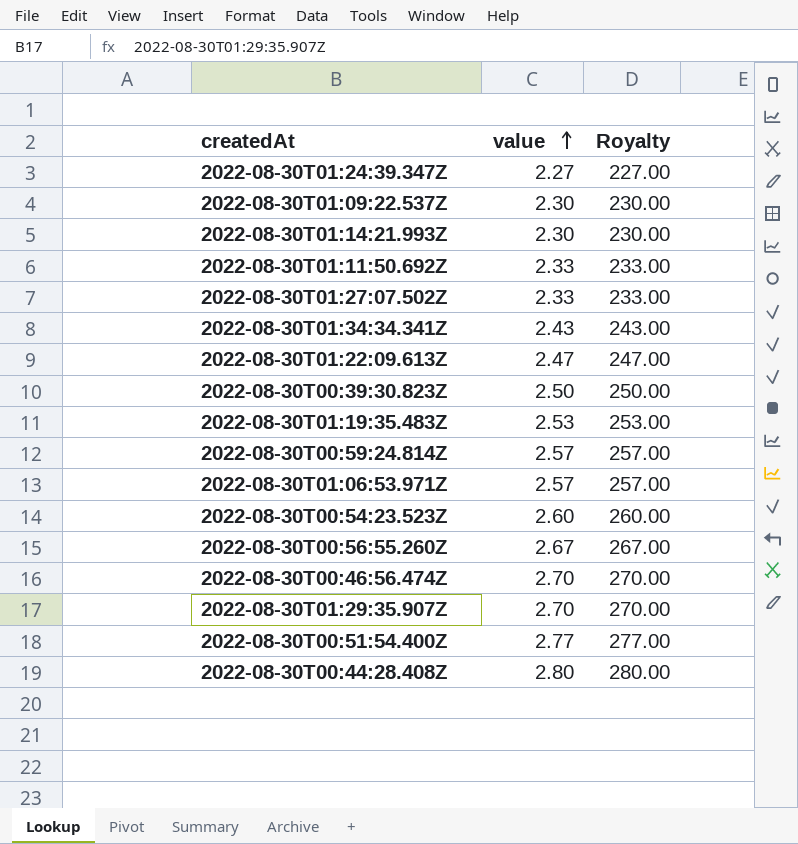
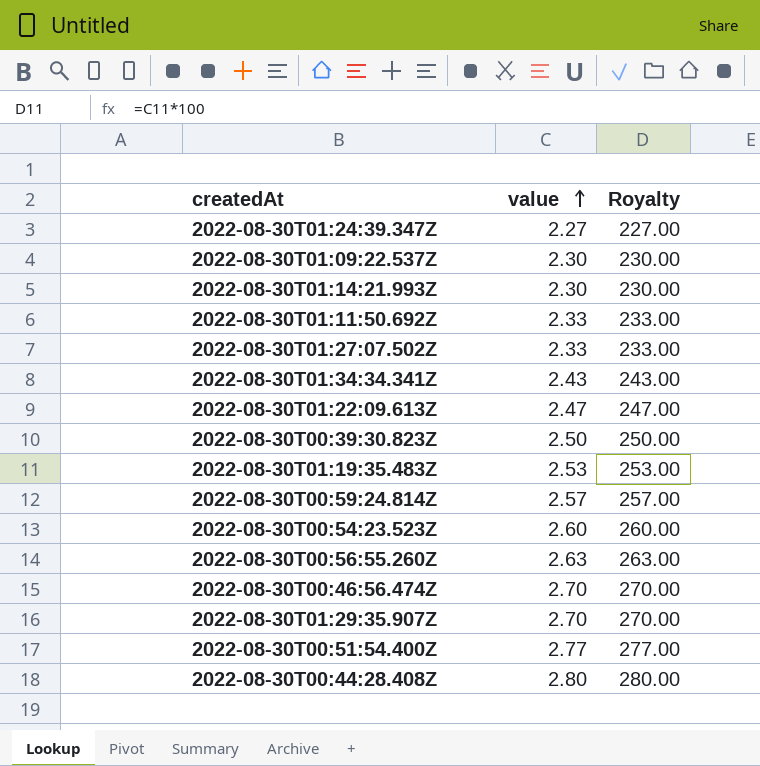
row 2022-08-30T01:06:53.971Z: 2.57 | 257.00 -> none
2022-08-30T00:56:55.260Z | value: 2.67 -> 2.63
2022-08-30T00:56:55.260Z | Royalty: 267.00 -> 263.00

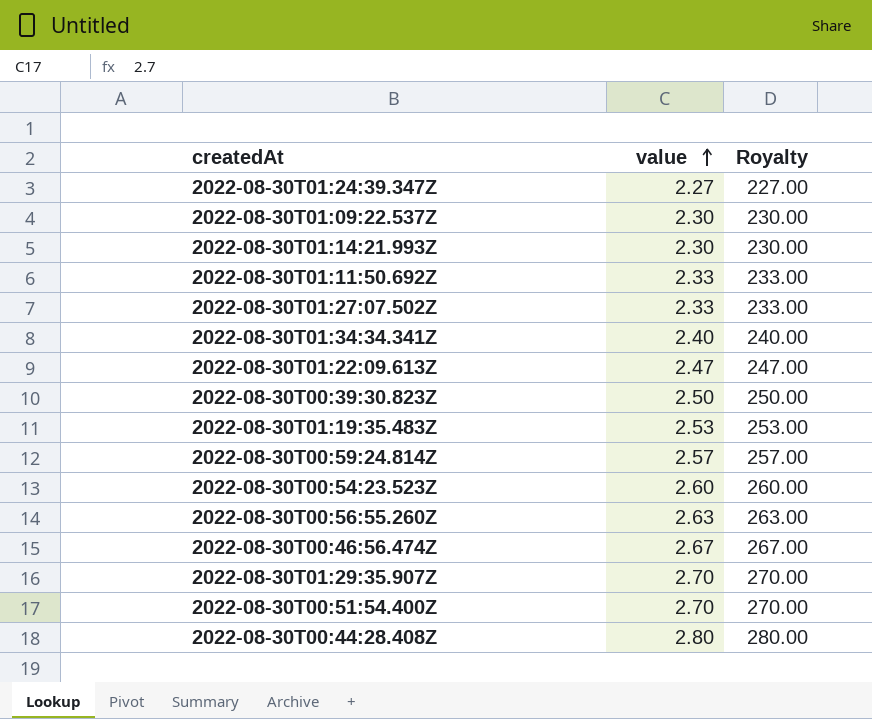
2022-08-30T01:34:34.341Z | value: 2.43 -> 2.40
2022-08-30T01:34:34.341Z | Royalty: 243.00 -> 240.00
2022-08-30T00:46:56.474Z | value: 2.70 -> 2.67
2022-08-30T00:46:56.474Z | Royalty: 270.00 -> 267.00
2022-08-30T00:51:54.400Z | value: 2.77 -> 2.70
2022-08-30T00:51:54.400Z | Royalty: 277.00 -> 270.00

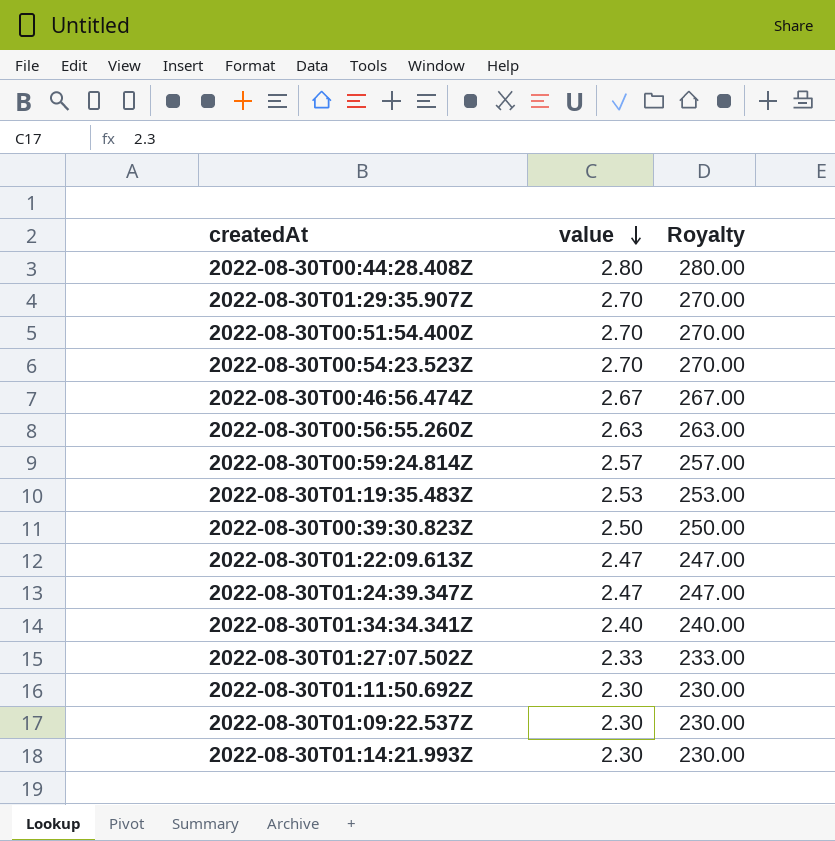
row order: value ascending -> value descending
2022-08-30T00:54:23.523Z | value: 2.60 -> 2.70
2022-08-30T00:54:23.523Z | Royalty: 260.00 -> 270.00
2022-08-30T01:24:39.347Z | value: 2.27 -> 2.47
2022-08-30T01:24:39.347Z | Royalty: 227.00 -> 247.00
2022-08-30T01:11:50.692Z | value: 2.33 -> 2.30
2022-08-30T01:11:50.692Z | Royalty: 233.00 -> 230.00

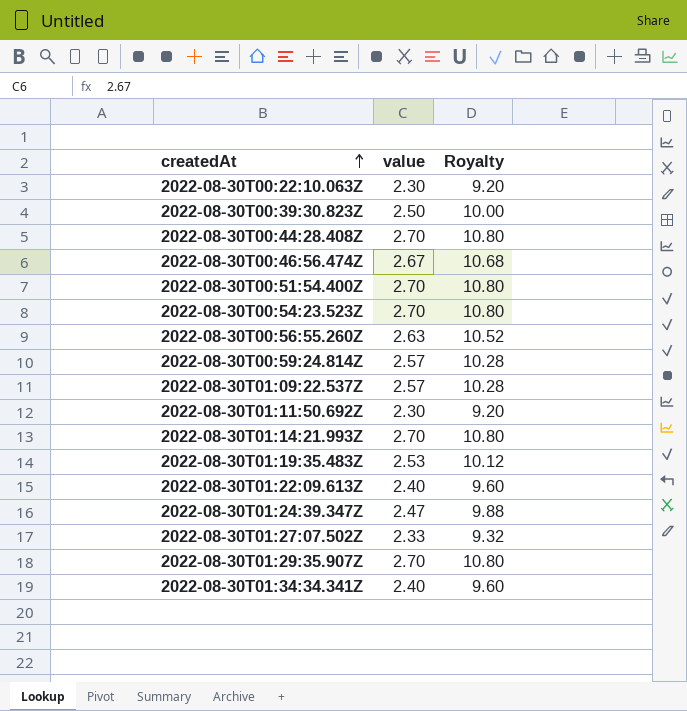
row order: value descending -> createdAt ascending
column Royalty | formula: [value] * 100 -> [value] * 4
row 2022-08-30T00:22:10.063Z: none -> 2.30 | 9.20
2022-08-30T00:44:28.408Z | value: 2.80 -> 2.70
2022-08-30T01:09:22.537Z | value: 2.30 -> 2.57
2022-08-30T01:14:21.993Z | value: 2.30 -> 2.70
2022-08-30T01:22:09.613Z | value: 2.47 -> 2.40

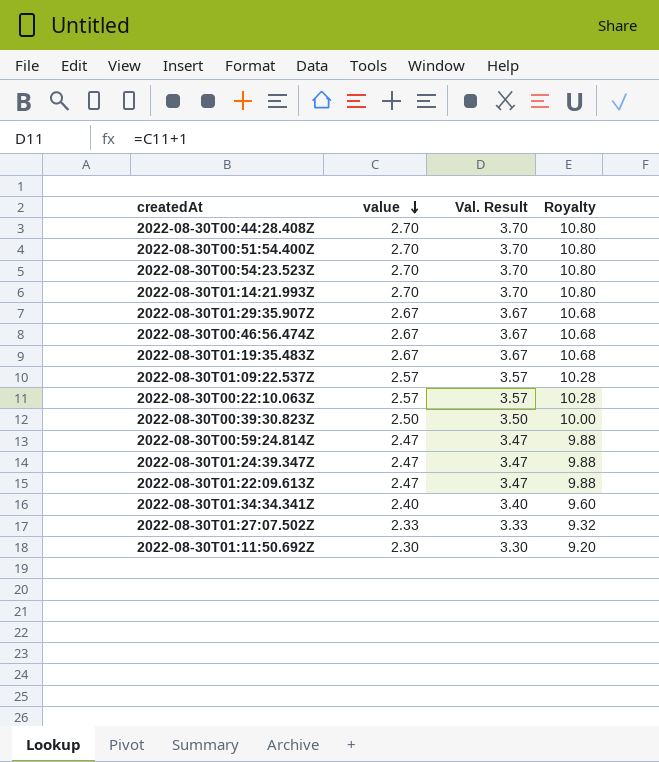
row order: createdAt ascending -> value descending
column Val. Result | formula: none -> [value] + 1
row 2022-08-30T00:56:55.260Z: 2.63 | 10.52 -> none
2022-08-30T01:29:35.907Z | value: 2.70 -> 2.67
2022-08-30T01:29:35.907Z | Royalty: 10.80 -> 10.68
2022-08-30T01:19:35.483Z | value: 2.53 -> 2.67
2022-08-30T01:19:35.483Z | Royalty: 10.12 -> 10.68
2022-08-30T00:22:10.063Z | value: 2.30 -> 2.57
2022-08-30T00:22:10.063Z | Royalty: 9.20 -> 10.28
2022-08-30T00:59:24.814Z | value: 2.57 -> 2.47
2022-08-30T00:59:24.814Z | Royalty: 10.28 -> 9.88
2022-08-30T01:22:09.613Z | value: 2.40 -> 2.47
2022-08-30T01:22:09.613Z | Royalty: 9.60 -> 9.88

